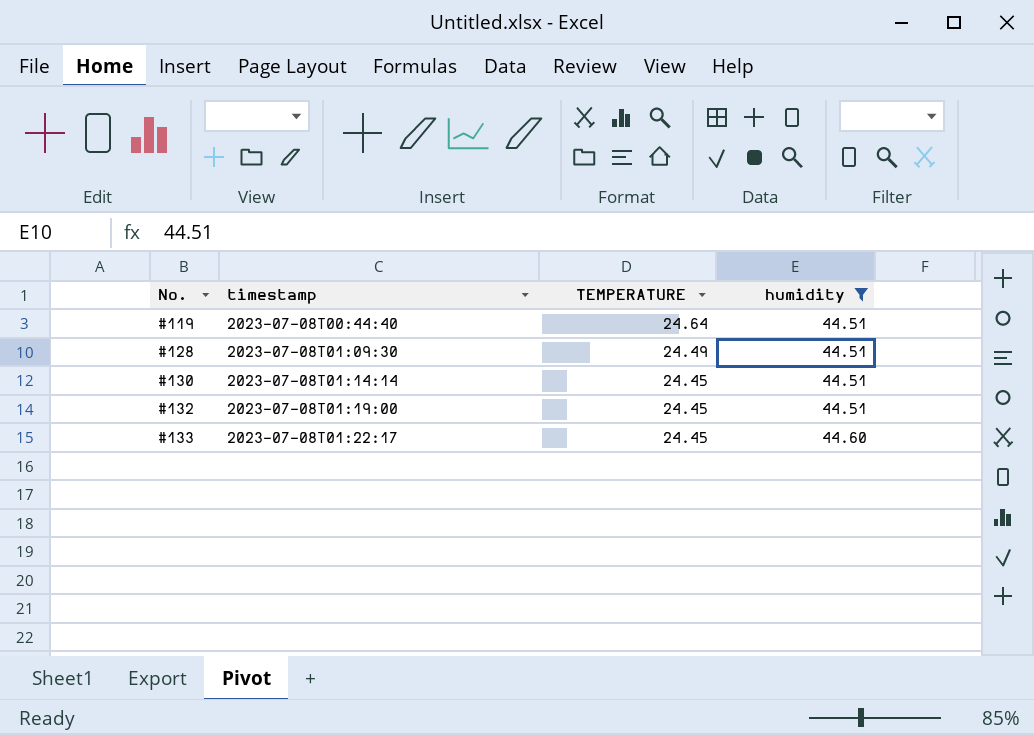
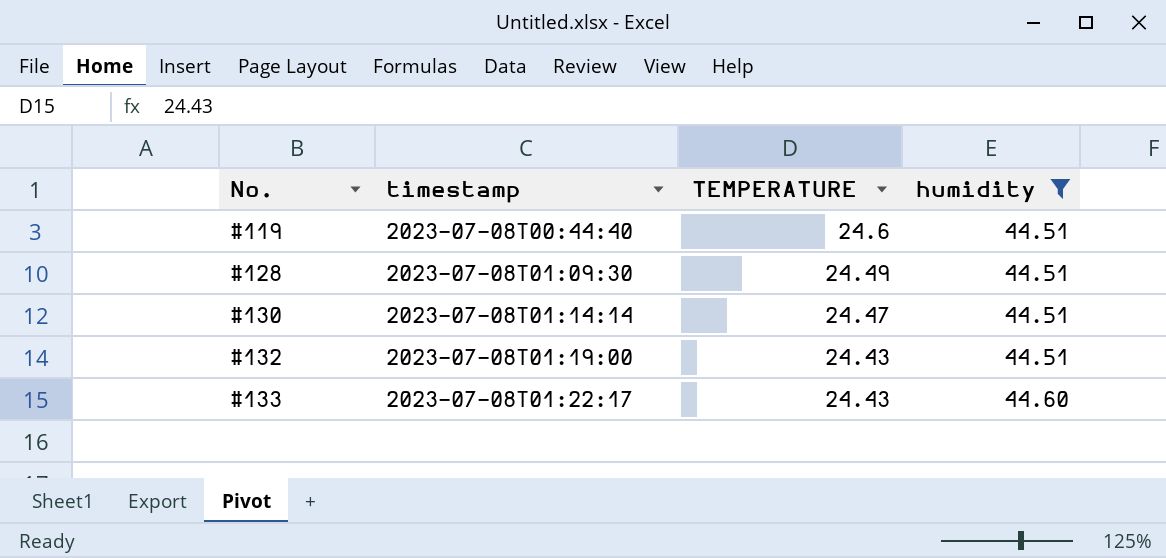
#119 | TEMPERATURE: 24.64 -> 24.6
#130 | TEMPERATURE: 24.45 -> 24.47
#132 | TEMPERATURE: 24.45 -> 24.43
#133 | TEMPERATURE: 24.45 -> 24.43

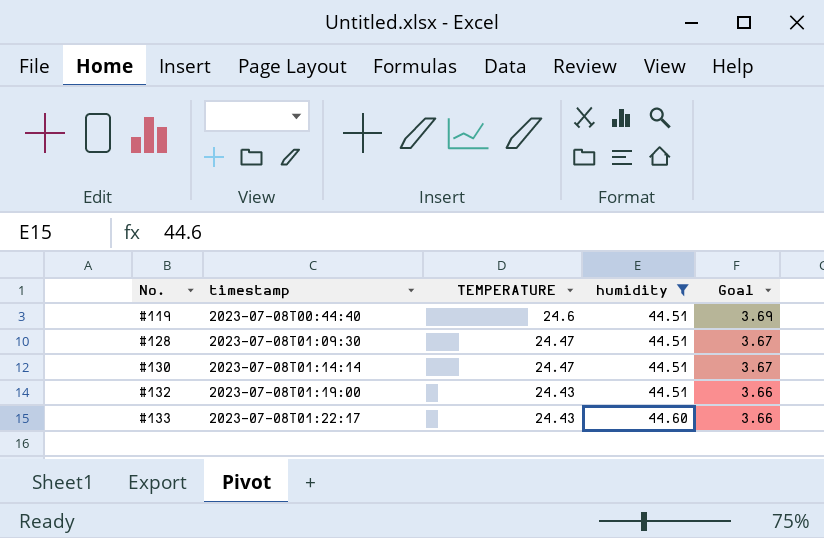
column Goal | formula: none -> [TEMPERATURE] * 0.15
#128 | TEMPERATURE: 24.49 -> 24.47

